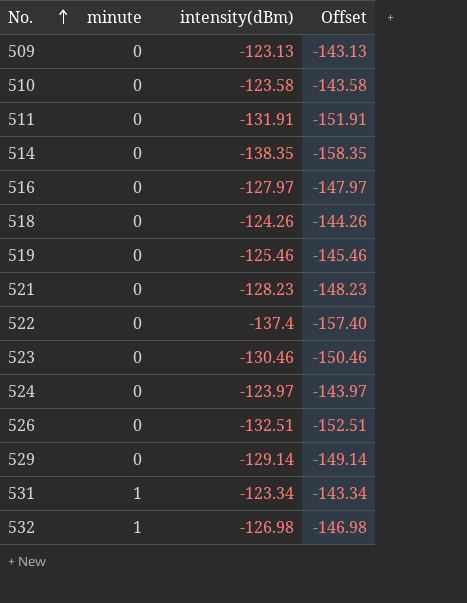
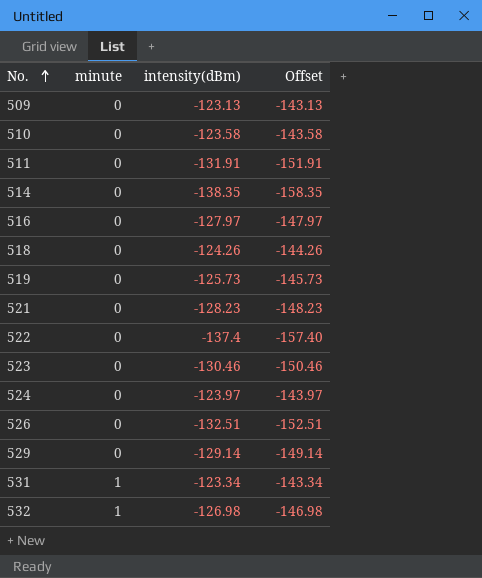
519 | intensity(dBm): -125.46 -> -125.73
519 | Offset: -145.46 -> -145.73

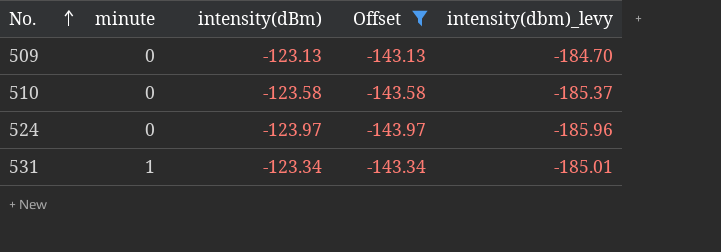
filter: none -> Offset >= -143.97
column intensity(dbm)_levy | formula: none -> [intensity(dBm)] * 1.5

